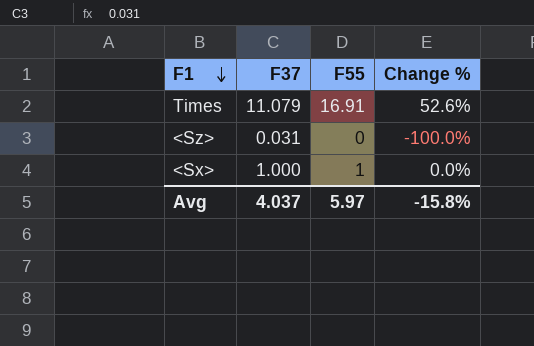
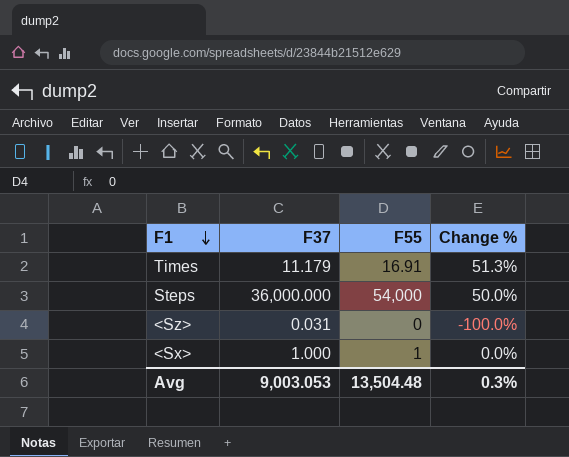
Times | F37: 11.079 -> 11.179
Times | Change %: 52.6% -> 51.3%
row Steps: none -> 36,000.000 | 54,000 | 50.0%
Avg | F37: 4.037 -> 9,003.053
Avg | F55: 5.97 -> 13,504.48
Avg | Change %: -15.8% -> 0.3%

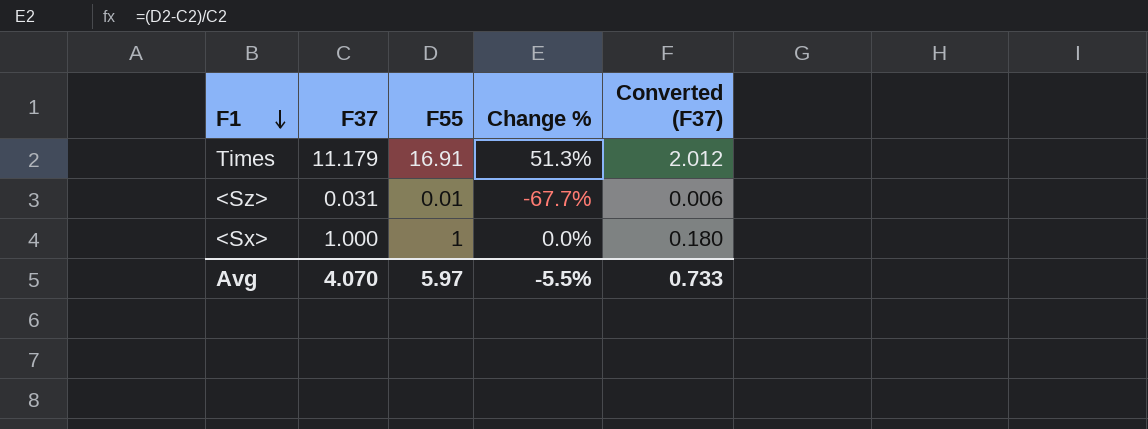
column Converted (F37) | formula: none -> [F37] * 0.18
row Steps: 36,000.000 | 54,000 | 50.0% -> none
<Sz> | F55: 0 -> 0.01
<Sz> | Change %: -100.0% -> -67.7%
Avg | F37: 9,003.053 -> 4.070
Avg | F55: 13,504.48 -> 5.97
Avg | Change %: 0.3% -> -5.5%

